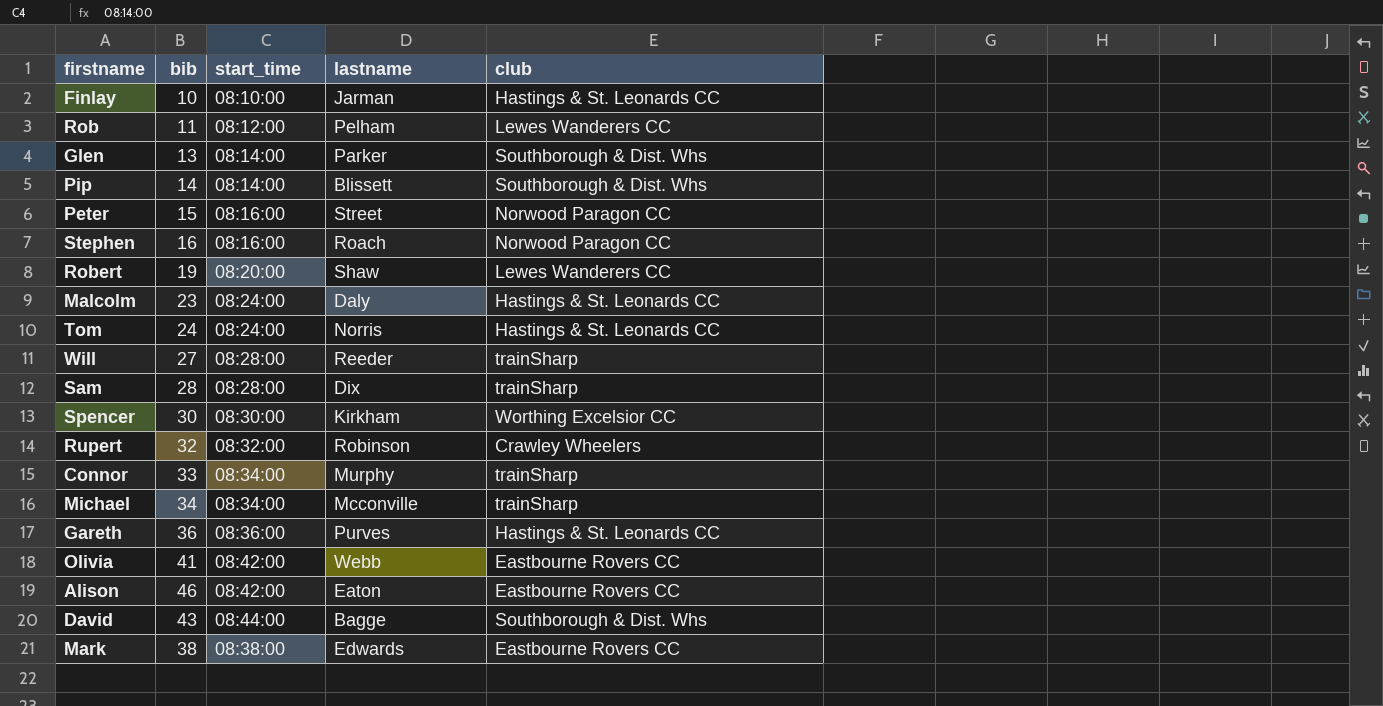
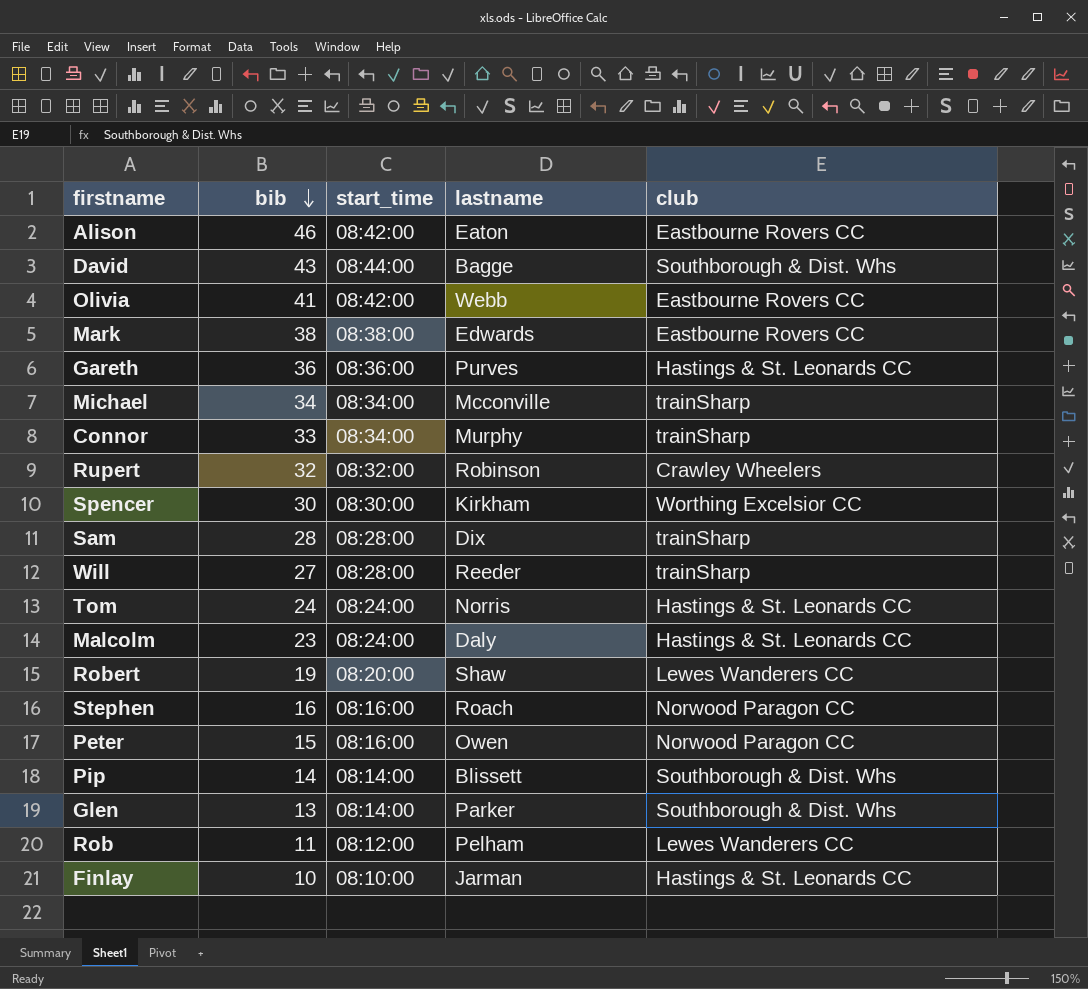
row order: none -> bib descending
Peter | lastname: Street -> Owen

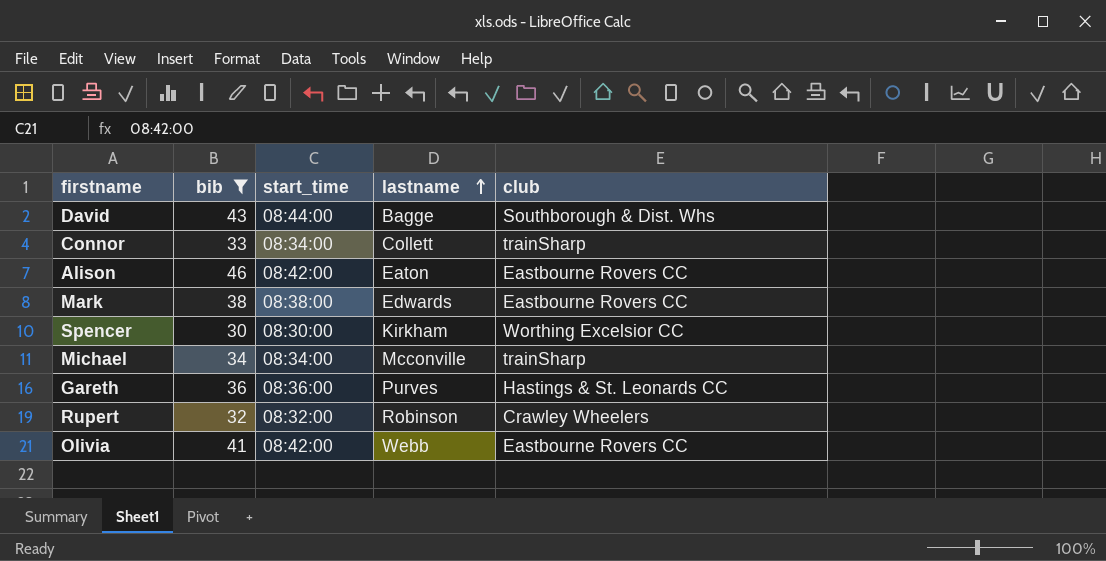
filter: none -> bib >= 30
row order: bib descending -> lastname ascending
Connor | lastname: Murphy -> Collett

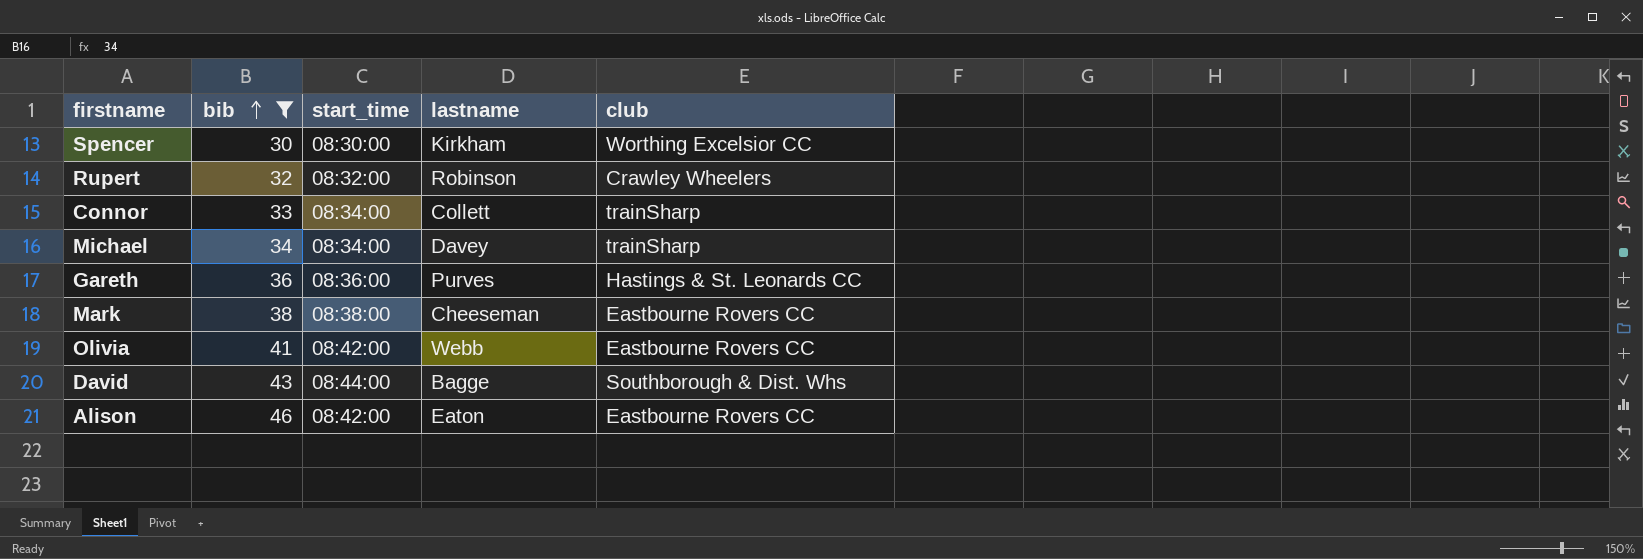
row order: lastname ascending -> bib ascending
Michael | lastname: Mcconville -> Davey
Mark | lastname: Edwards -> Cheeseman

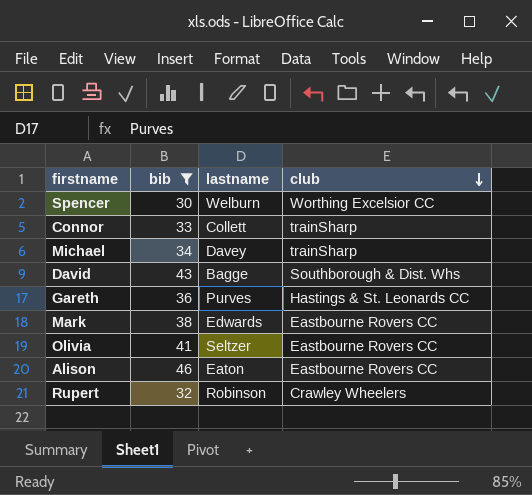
row order: bib ascending -> club descending
column start_time | position: 3 -> none
Spencer | lastname: Kirkham -> Welburn
Mark | lastname: Cheeseman -> Edwards
Olivia | lastname: Webb -> Seltzer

